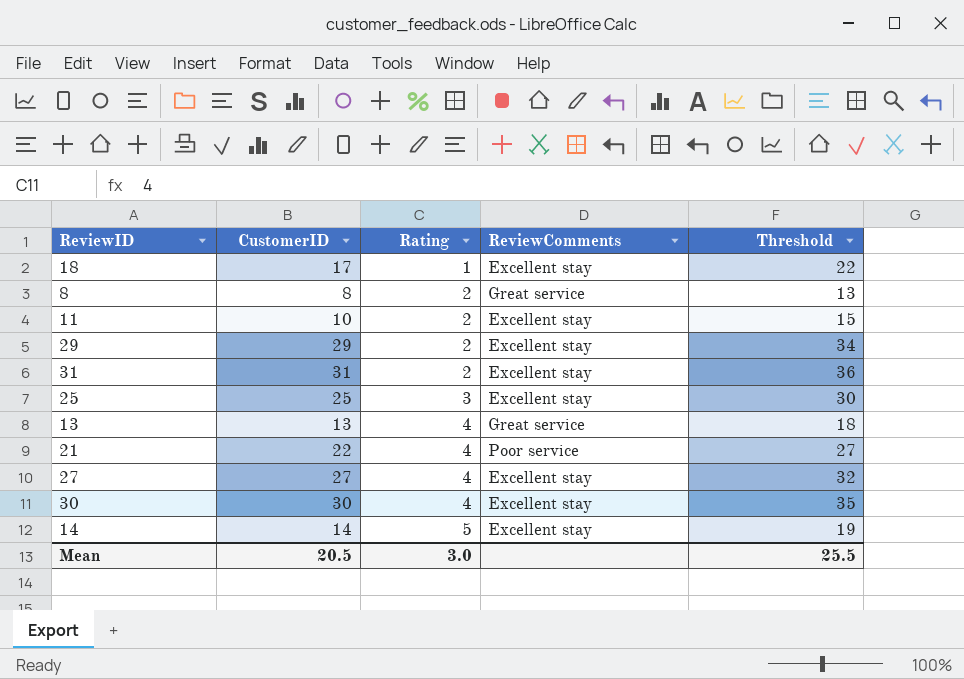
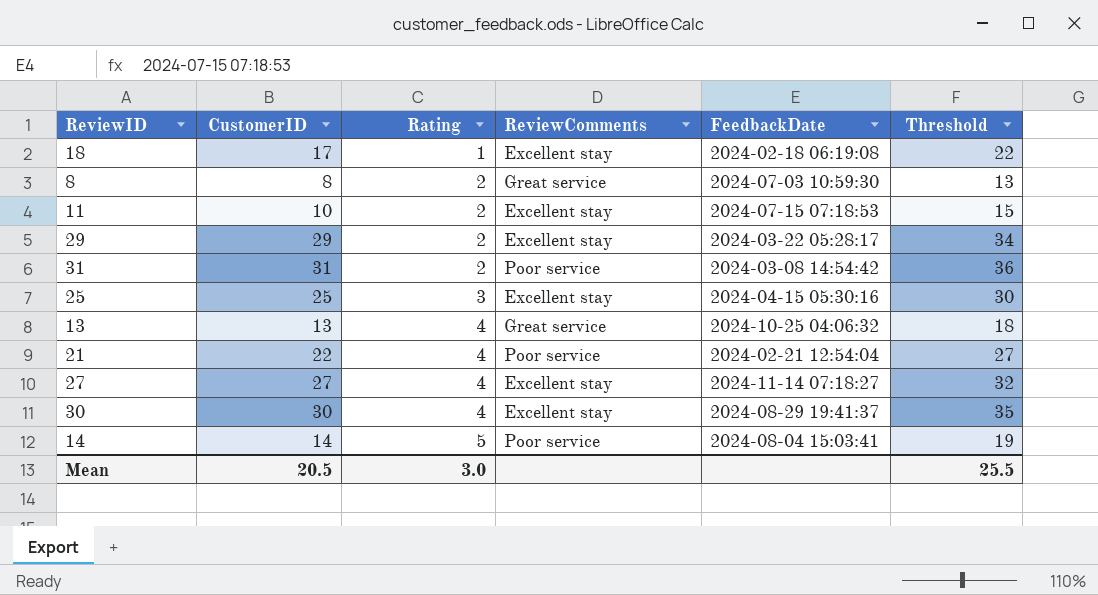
column FeedbackDate | position: none -> 5
31 | ReviewComments: Excellent stay -> Poor service
14 | ReviewComments: Excellent stay -> Poor service

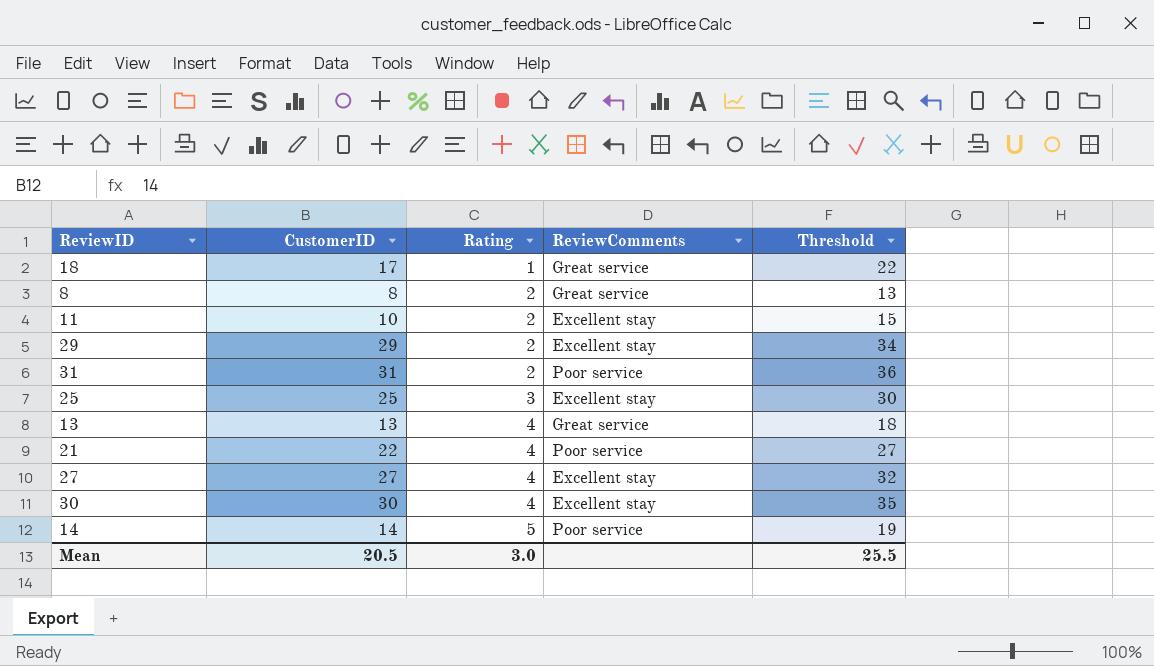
column FeedbackDate | position: 5 -> none
18 | ReviewComments: Excellent stay -> Great service

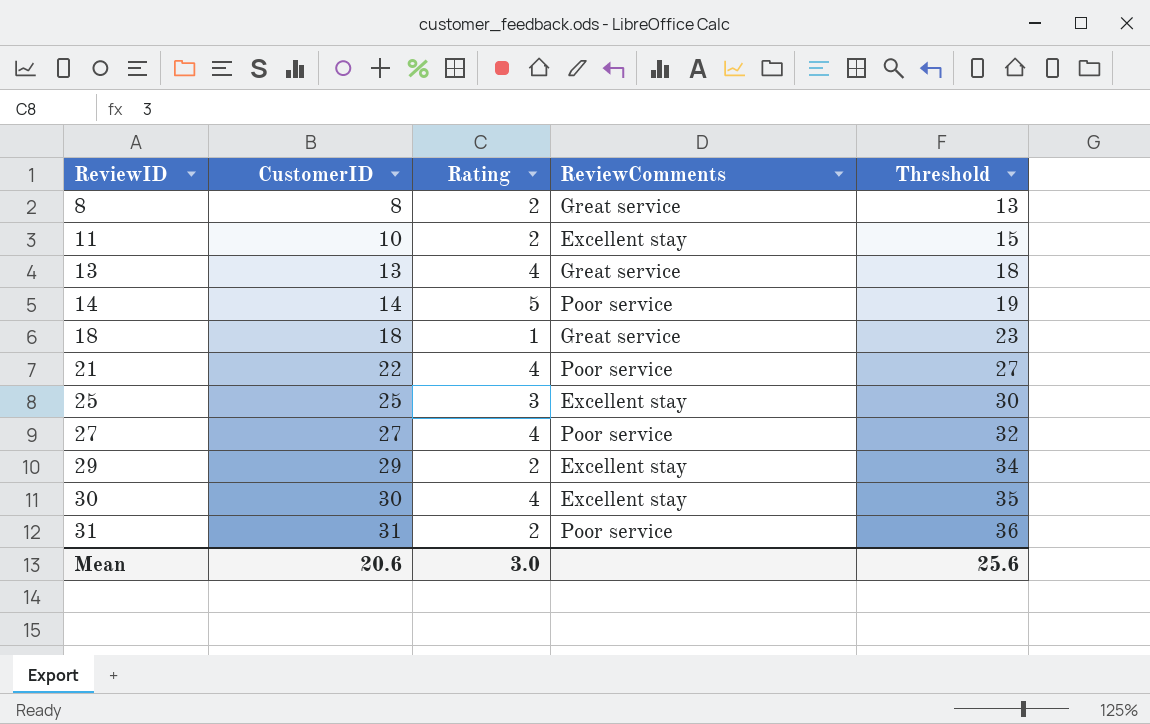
row order: Rating ascending -> ReviewID ascending
18 | CustomerID: 17 -> 18
18 | Threshold: 22 -> 23
27 | ReviewComments: Excellent stay -> Poor service
Mean | CustomerID: 20.5 -> 20.6
Mean | Threshold: 25.5 -> 25.6

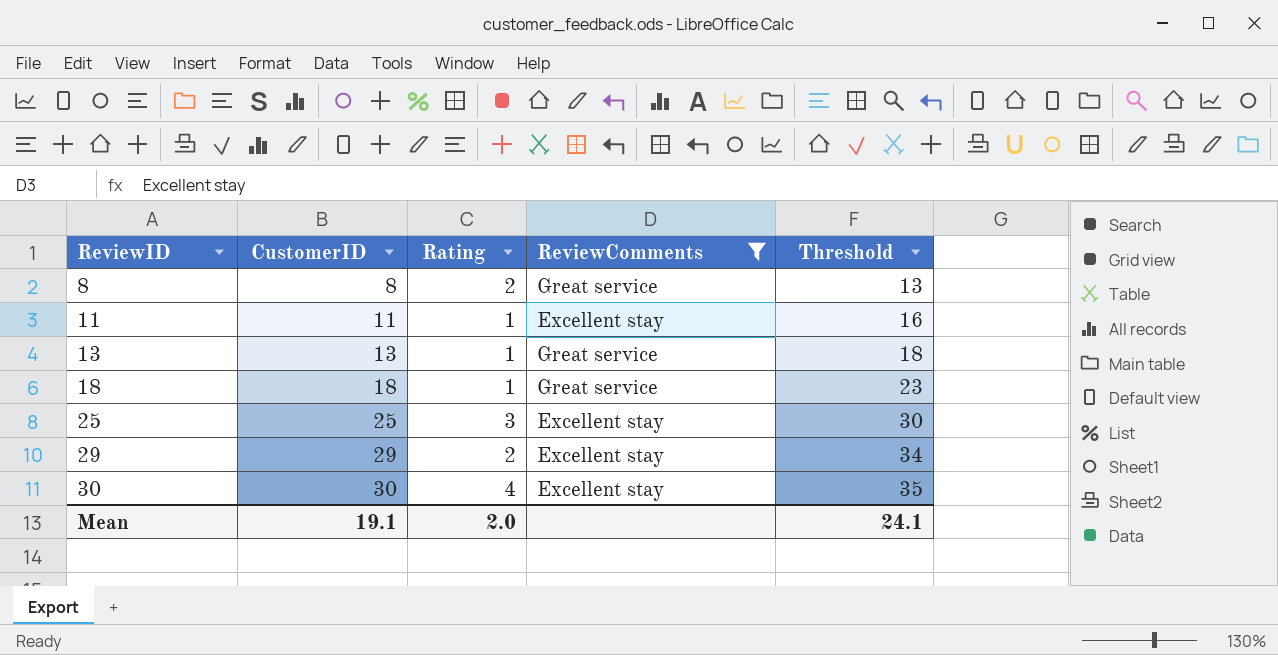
filter: none -> ReviewComments != Poor service
11 | CustomerID: 10 -> 11
11 | Rating: 2 -> 1
11 | Threshold: 15 -> 16
13 | Rating: 4 -> 1
Mean | CustomerID: 20.6 -> 19.1
Mean | Rating: 3.0 -> 2.0
Mean | Threshold: 25.6 -> 24.1

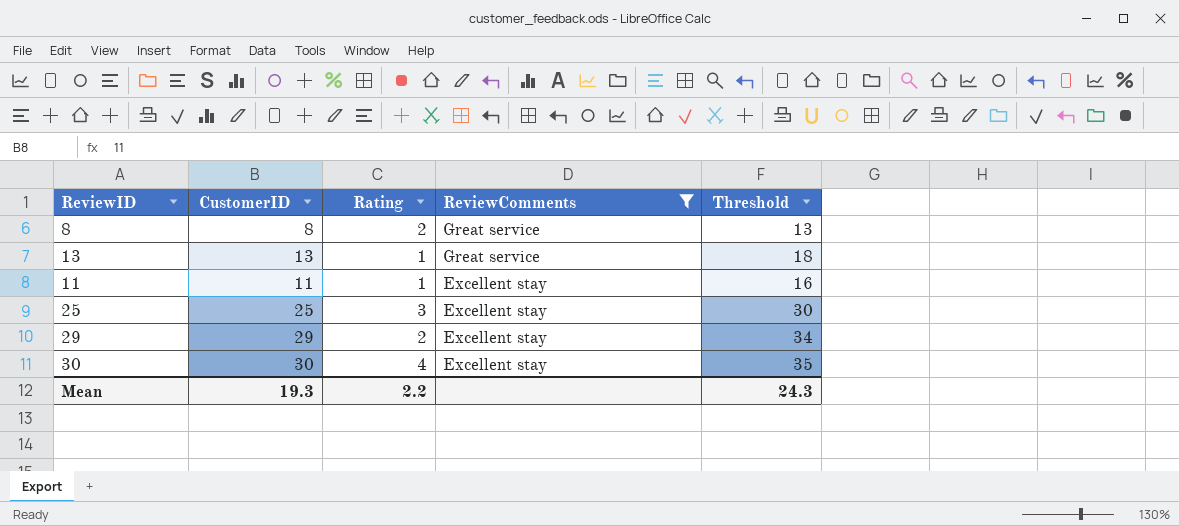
row order: ReviewID ascending -> ReviewComments descending
row 18: 18 | 1 | Great service | 23 -> none
Mean | CustomerID: 19.1 -> 19.3
Mean | Rating: 2.0 -> 2.2
Mean | Threshold: 24.1 -> 24.3

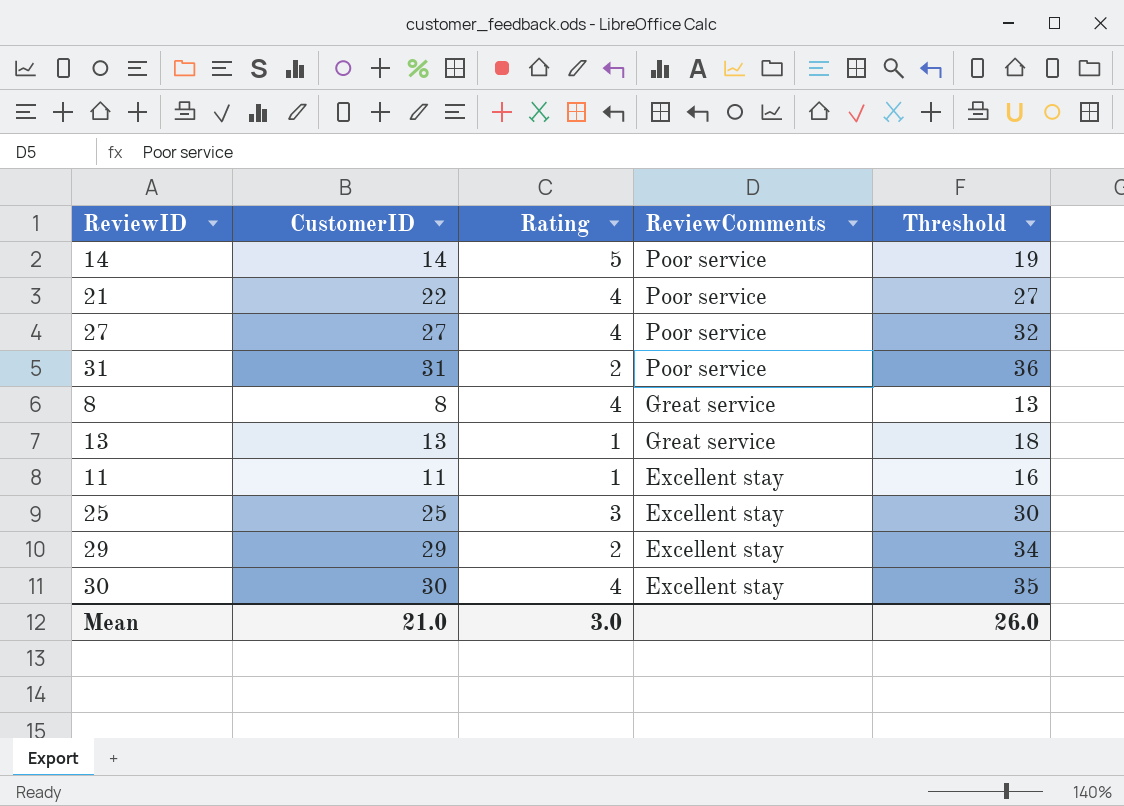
filter: ReviewComments != Poor service -> none
8 | Rating: 2 -> 4
Mean | CustomerID: 19.3 -> 21.0
Mean | Rating: 2.2 -> 3.0
Mean | Threshold: 24.3 -> 26.0

